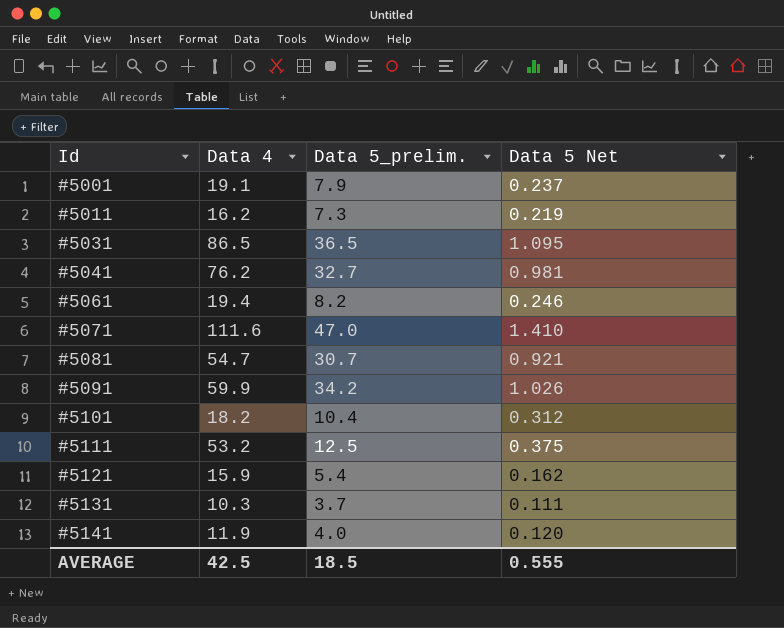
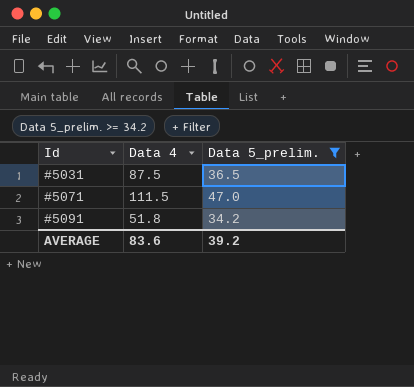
filter: none -> Data 5_prelim. >= 34.2
column Data 5 Net | formula: [Data 5_prelim.] * 0.03 -> none
#5031 | Data 4: 86.5 -> 87.5
#5071 | Data 4: 111.6 -> 111.5
#5091 | Data 4: 59.9 -> 51.8
AVERAGE | Data 4: 42.5 -> 83.6
AVERAGE | Data 5_prelim.: 18.5 -> 39.2

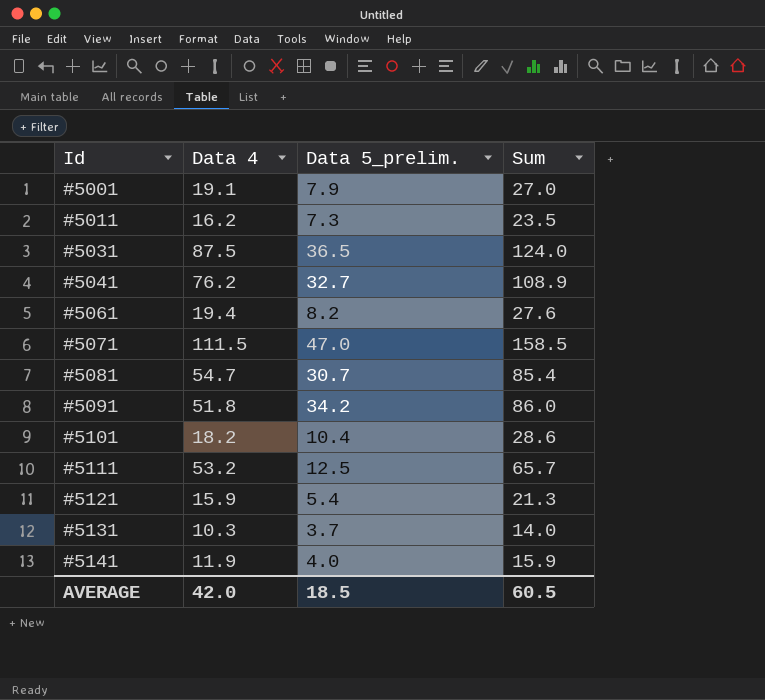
filter: Data 5_prelim. >= 34.2 -> none
column Sum | formula: none -> [Data 4] + [Data 5_prelim.]
AVERAGE | Data 4: 83.6 -> 42.0
AVERAGE | Data 5_prelim.: 39.2 -> 18.5

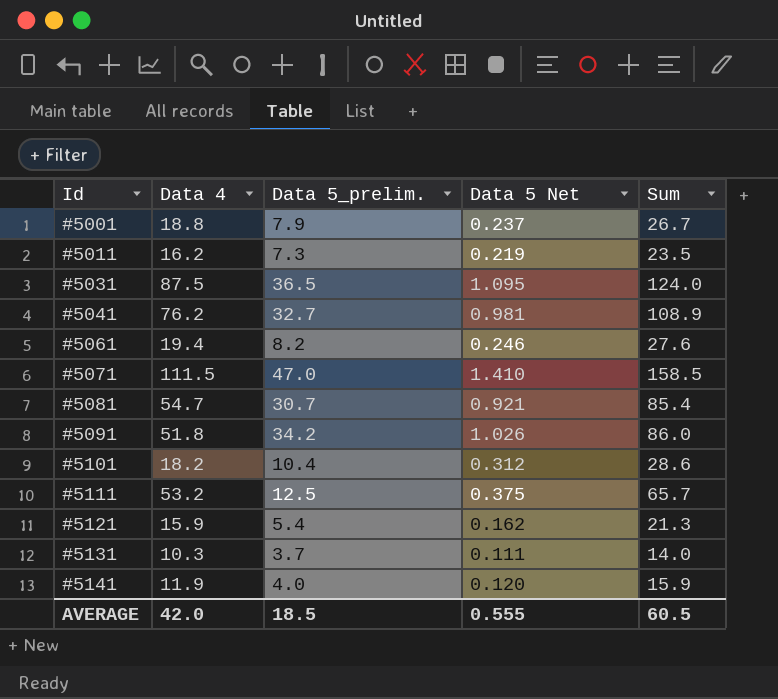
column Data 5 Net | formula: none -> [Data 5_prelim.] * 0.03
#5001 | Data 4: 19.1 -> 18.8
#5001 | Sum: 27.0 -> 26.7

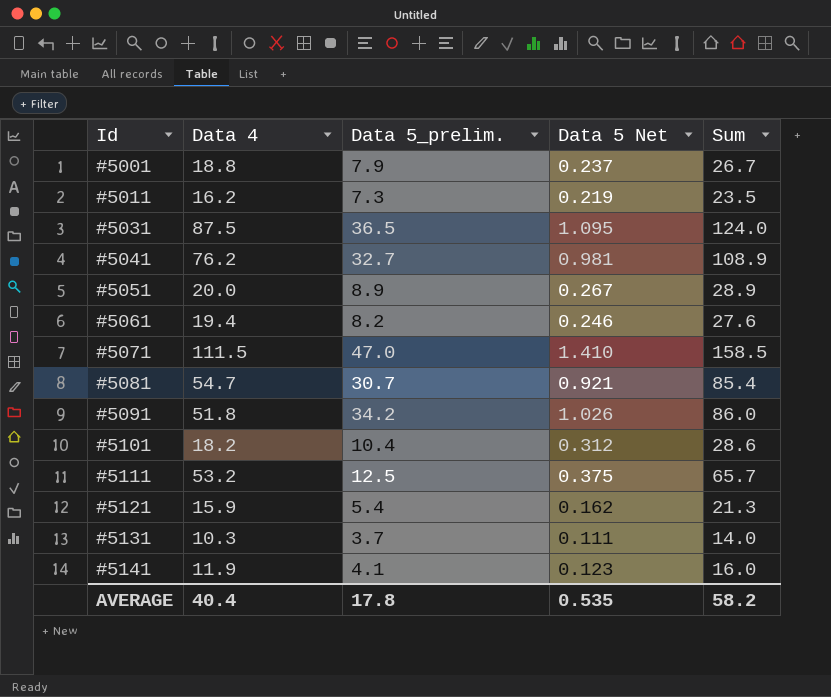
row #5051: none -> 20.0 | 8.9 | 0.267 | 28.9
#5141 | Data 5_prelim.: 4.0 -> 4.1
#5141 | Data 5 Net: 0.120 -> 0.123
#5141 | Sum: 15.9 -> 16.0
AVERAGE | Data 4: 42.0 -> 40.4
AVERAGE | Data 5_prelim.: 18.5 -> 17.8
AVERAGE | Data 5 Net: 0.555 -> 0.535
AVERAGE | Sum: 60.5 -> 58.2

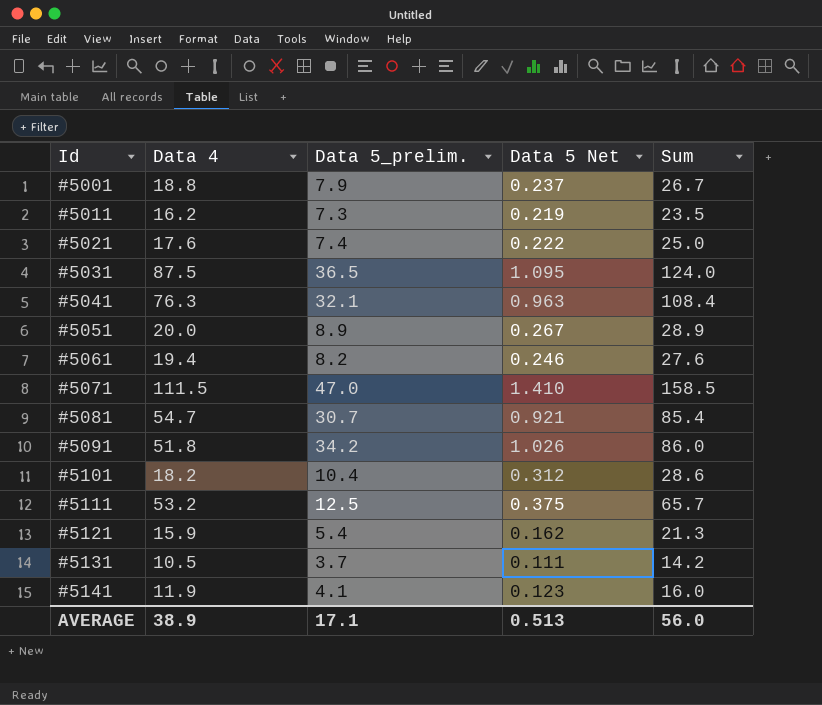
row #5021: none -> 17.6 | 7.4 | 0.222 | 25.0
#5041 | Data 4: 76.2 -> 76.3
#5041 | Data 5_prelim.: 32.7 -> 32.1
#5041 | Data 5 Net: 0.981 -> 0.963
#5041 | Sum: 108.9 -> 108.4
#5131 | Data 4: 10.3 -> 10.5
#5131 | Sum: 14.0 -> 14.2
AVERAGE | Data 4: 40.4 -> 38.9
AVERAGE | Data 5_prelim.: 17.8 -> 17.1
AVERAGE | Data 5 Net: 0.535 -> 0.513
AVERAGE | Sum: 58.2 -> 56.0

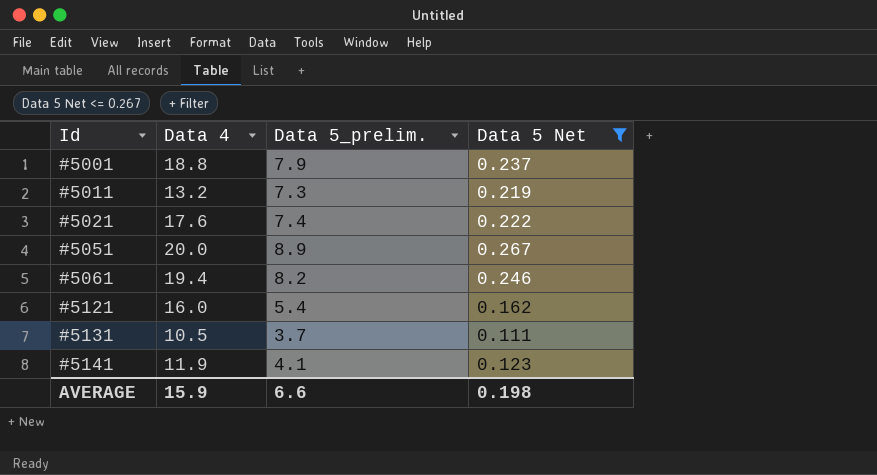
filter: none -> Data 5 Net <= 0.267
column Sum | formula: [Data 4] + [Data 5_prelim.] -> none
#5011 | Data 4: 16.2 -> 13.2
#5121 | Data 4: 15.9 -> 16.0
AVERAGE | Data 4: 38.9 -> 15.9
AVERAGE | Data 5_prelim.: 17.1 -> 6.6
AVERAGE | Data 5 Net: 0.513 -> 0.198

